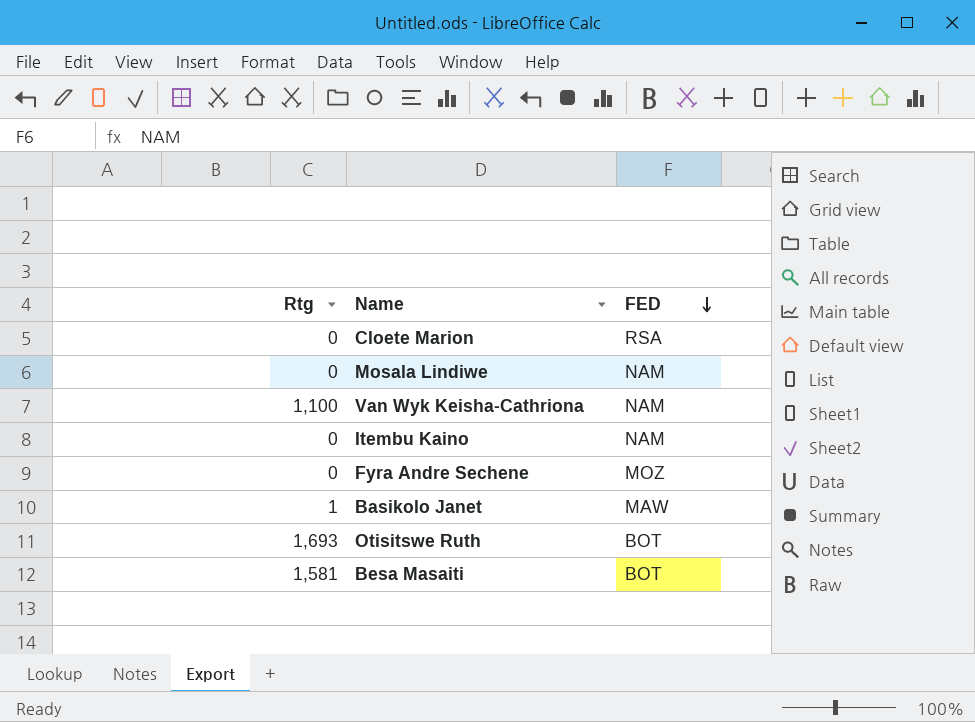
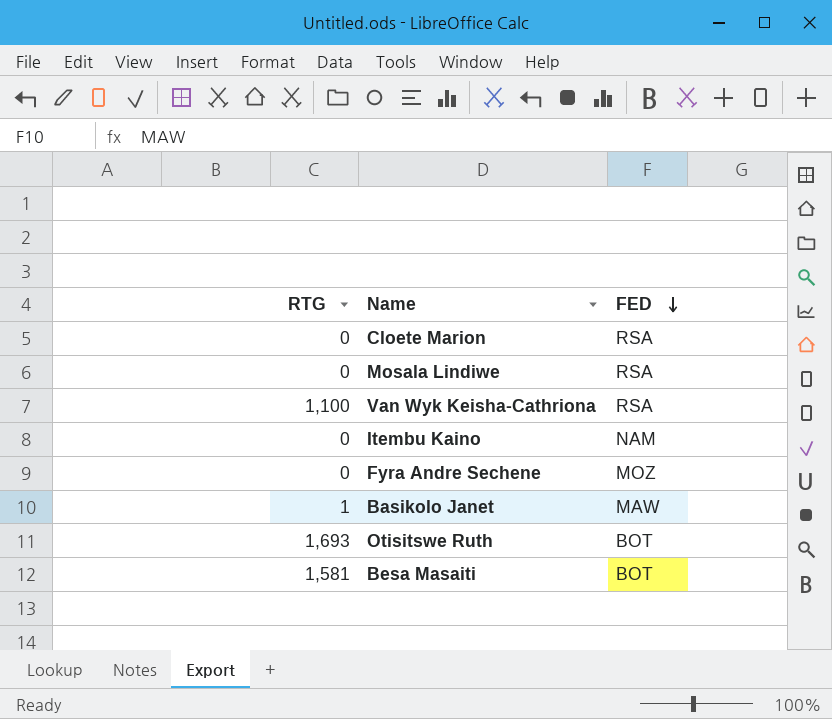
column name: Rtg -> RTG
Mosala Lindiwe | FED: NAM -> RSA
Van Wyk Keisha-Cathriona | FED: NAM -> RSA

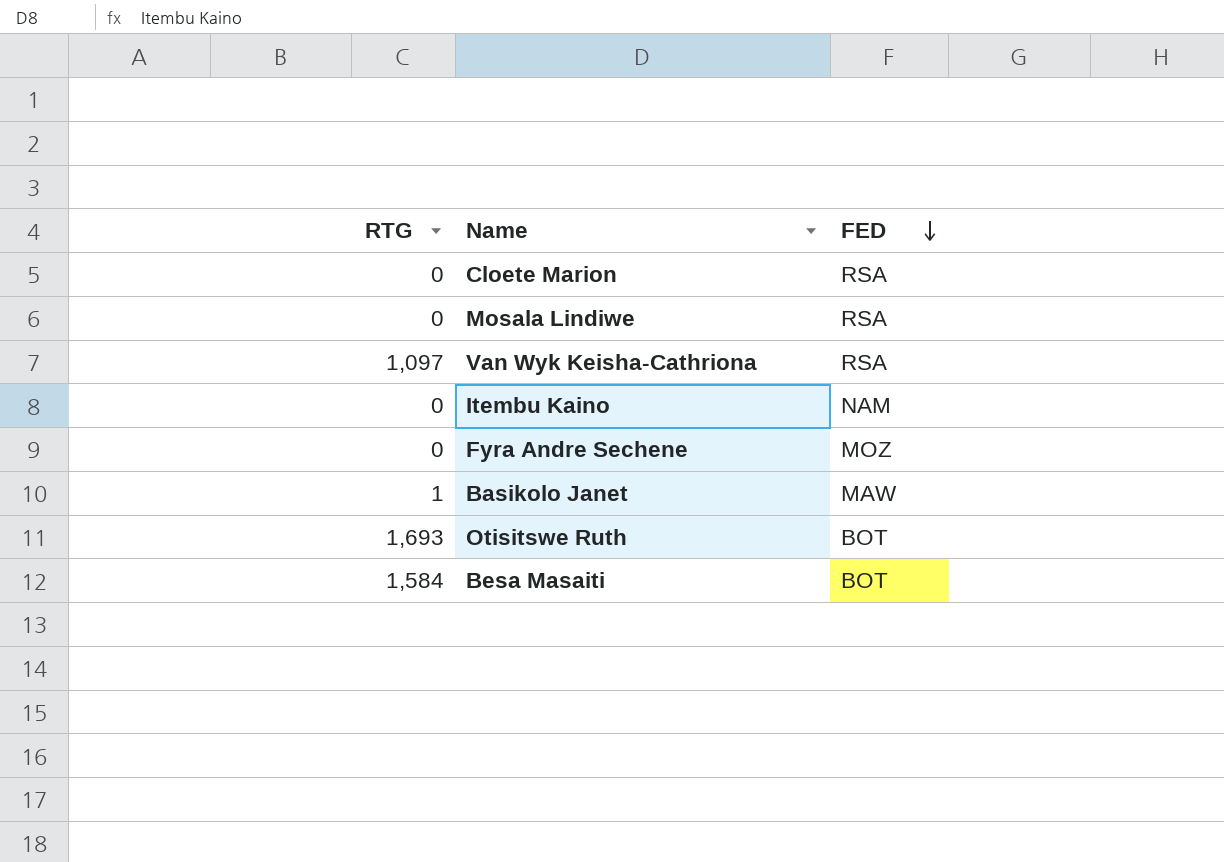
Van Wyk Keisha-Cathriona | RTG: 1,100 -> 1,097
Besa Masaiti | RTG: 1,581 -> 1,584

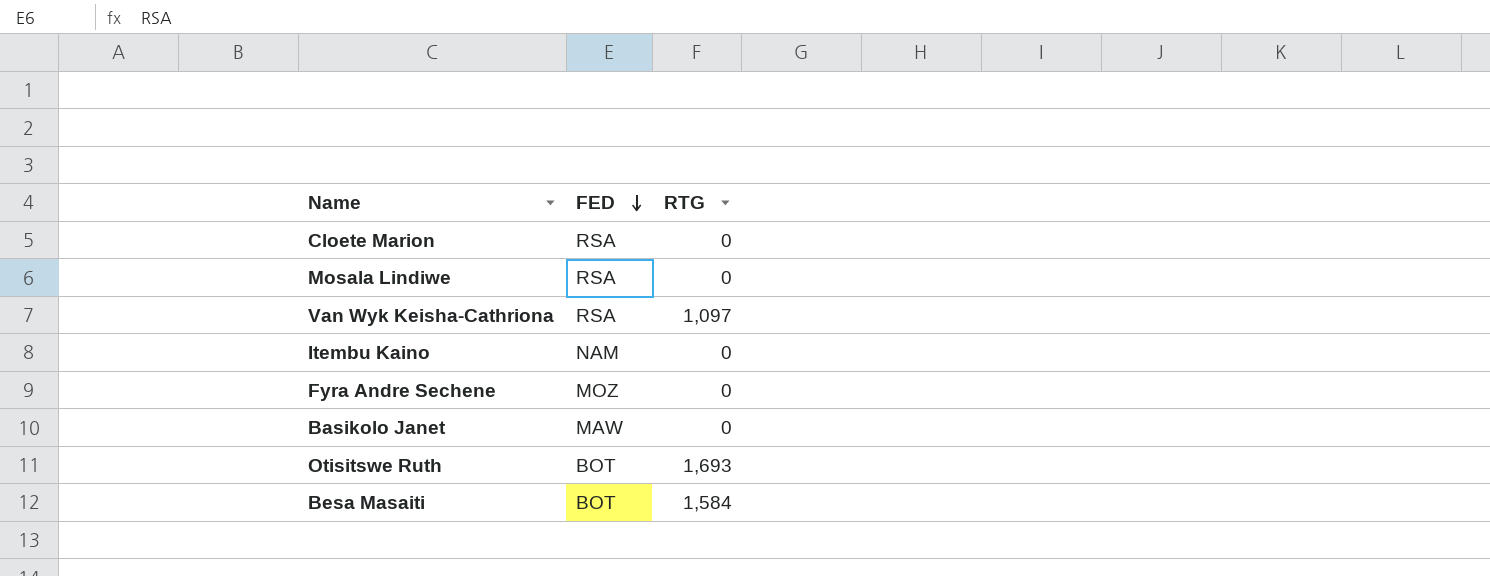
column RTG | position: 1 -> 3
Basikolo Janet | RTG: 1 -> 0

